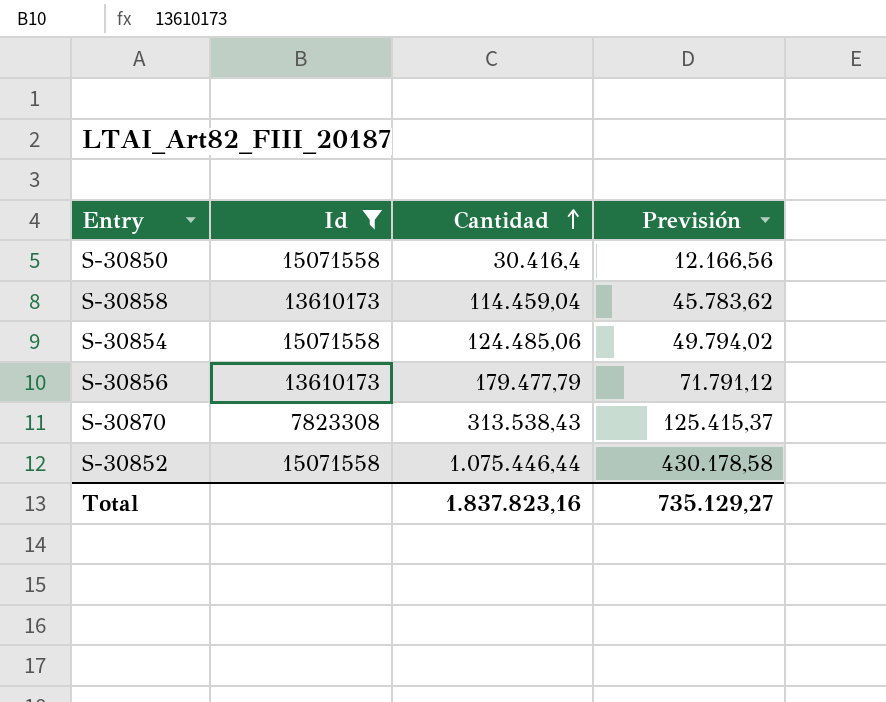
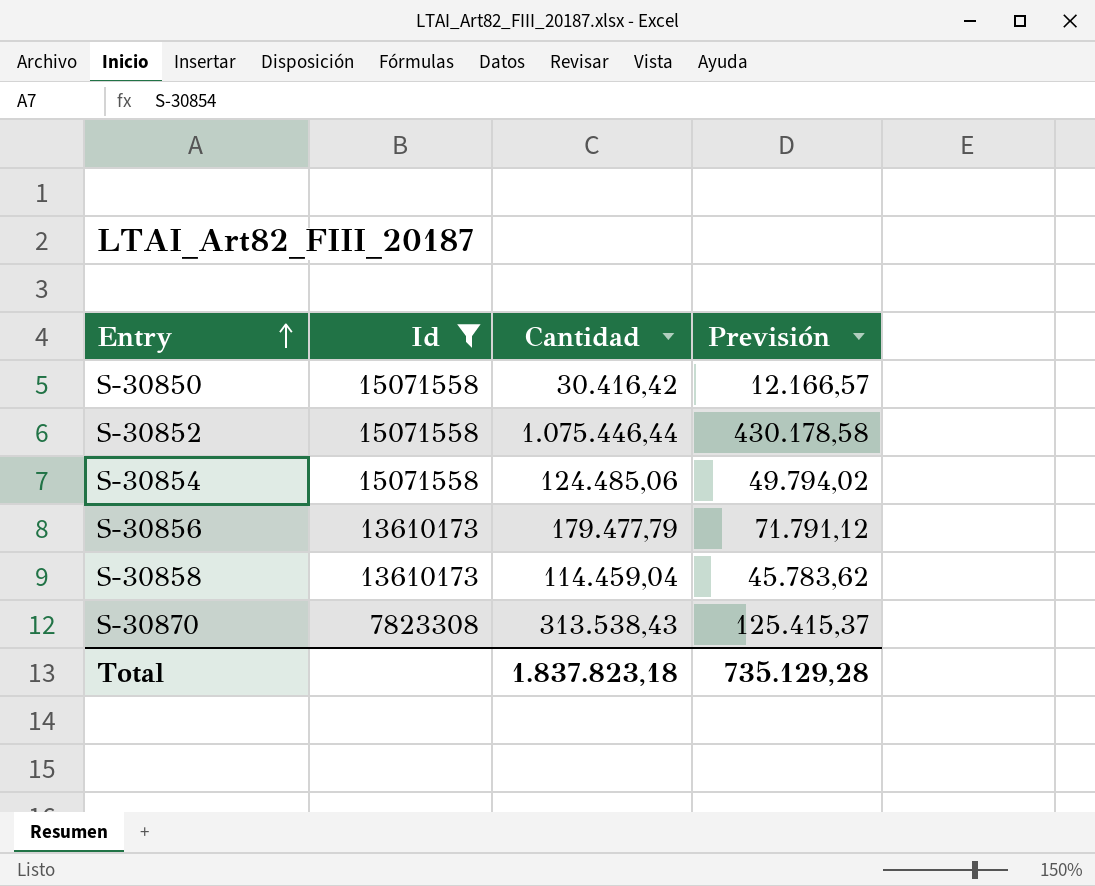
row order: Cantidad ascending -> Entry ascending
S-30850 | Cantidad: 30.416,4 -> 30.416,42
S-30850 | Previsión: 12.166,56 -> 12.166,57
Total | Cantidad: 1.837.823,16 -> 1.837.823,18
Total | Previsión: 735.129,27 -> 735.129,28

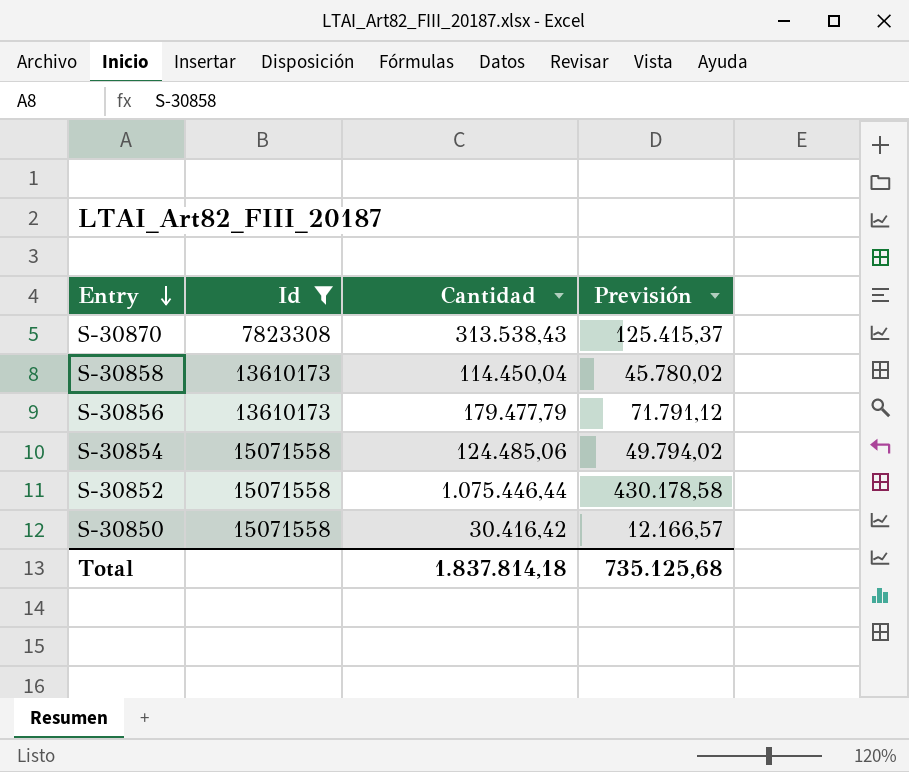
row order: Entry ascending -> Entry descending
S-30858 | Cantidad: 114.459,04 -> 114.450,04
S-30858 | Previsión: 45.783,62 -> 45.780,02
Total | Cantidad: 1.837.823,18 -> 1.837.814,18
Total | Previsión: 735.129,28 -> 735.125,68

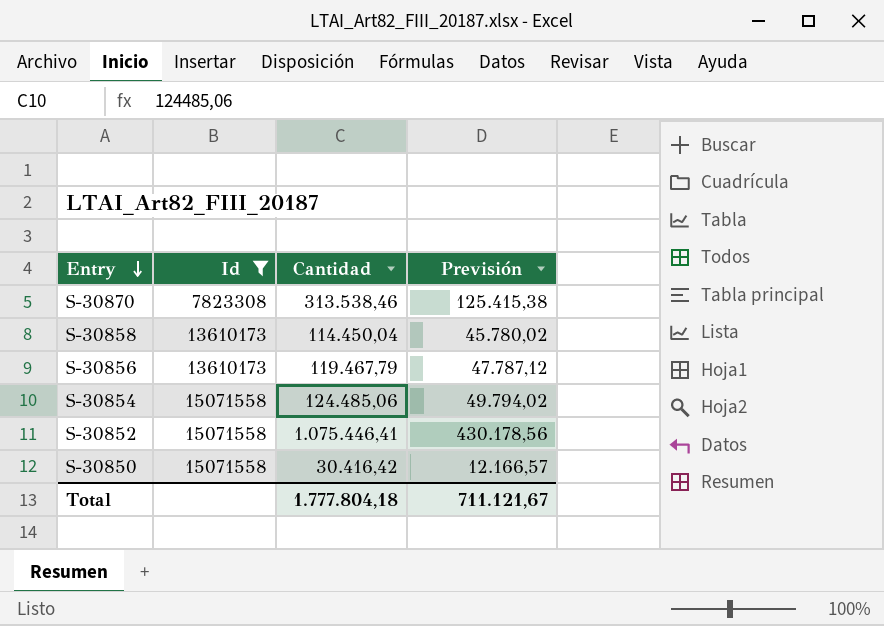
S-30870 | Cantidad: 313.538,43 -> 313.538,46
S-30870 | Previsión: 125.415,37 -> 125.415,38
S-30856 | Cantidad: 179.477,79 -> 119.467,79
S-30856 | Previsión: 71.791,12 -> 47.787,12
S-30852 | Cantidad: 1.075.446,44 -> 1.075.446,41
S-30852 | Previsión: 430.178,58 -> 430.178,56
Total | Cantidad: 1.837.814,18 -> 1.777.804,18
Total | Previsión: 735.125,68 -> 711.121,67

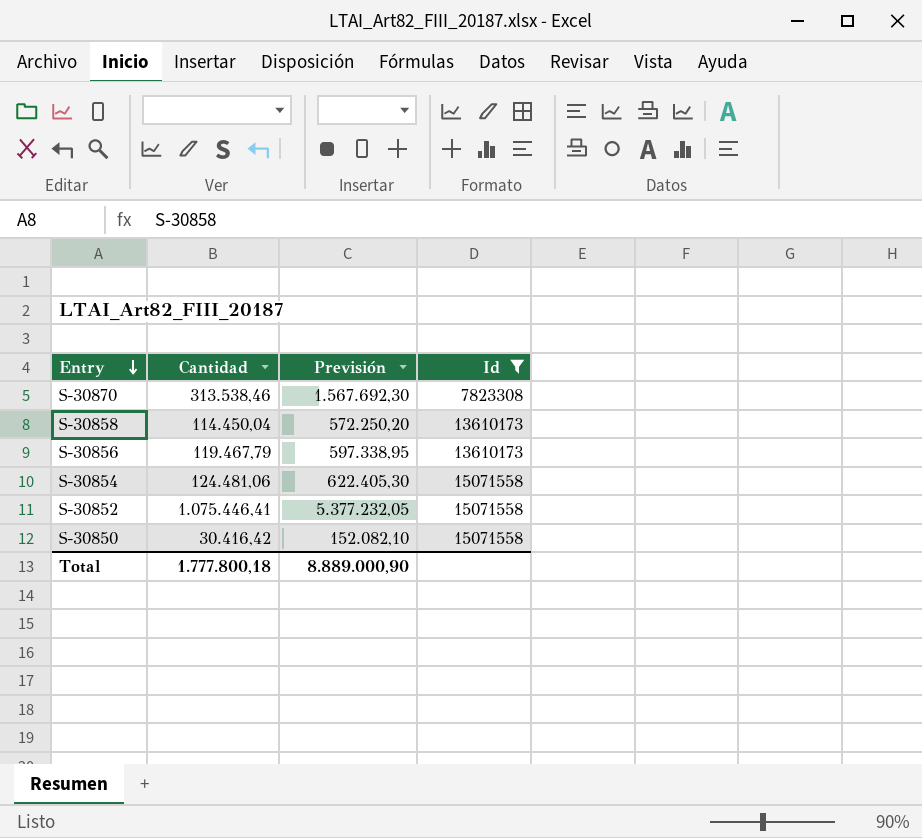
column Previsión | formula: [Cantidad] * 0,4 -> [Cantidad] * 5
column Id | position: 2 -> 4
S-30854 | Cantidad: 124.485,06 -> 124.481,06
Total | Cantidad: 1.777.804,18 -> 1.777.800,18
Total | Previsión: 711.121,67 -> 8.889.000,90

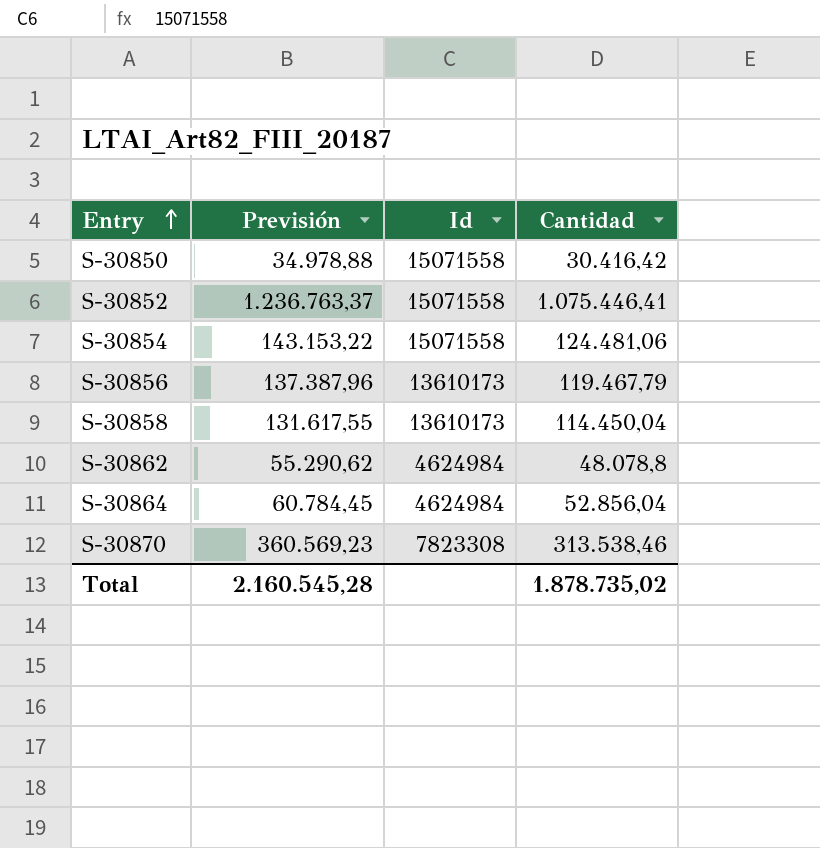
filter: Id != 4624984 -> none
row order: Entry descending -> Entry ascending
column Previsión | formula: [Cantidad] * 5 -> [Cantidad] * 1,15
column Cantidad | position: 2 -> 4
Total | Previsión: 8.889.000,90 -> 2.160.545,28
Total | Cantidad: 1.777.800,18 -> 1.878.735,02

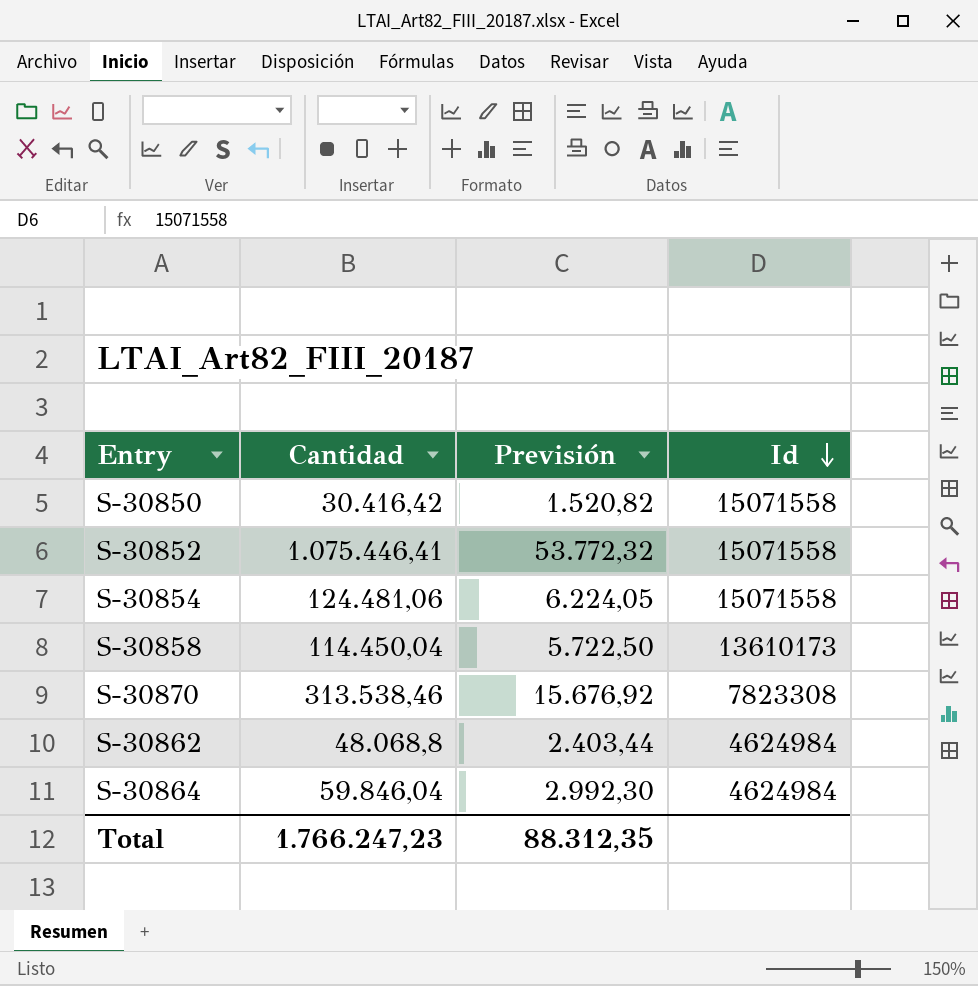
row order: Entry ascending -> Id descending
column Cantidad | position: 4 -> 2
column Previsión | formula: [Cantidad] * 1,15 -> [Cantidad] * 0,05
row S-30856: 137.387,96 | 13610173 | 119.467,79 -> none
S-30862 | Cantidad: 48.078,8 -> 48.068,8
S-30864 | Cantidad: 52.856,04 -> 59.846,04
Total | Cantidad: 1.878.735,02 -> 1.766.247,23
Total | Previsión: 2.160.545,28 -> 88.312,35

